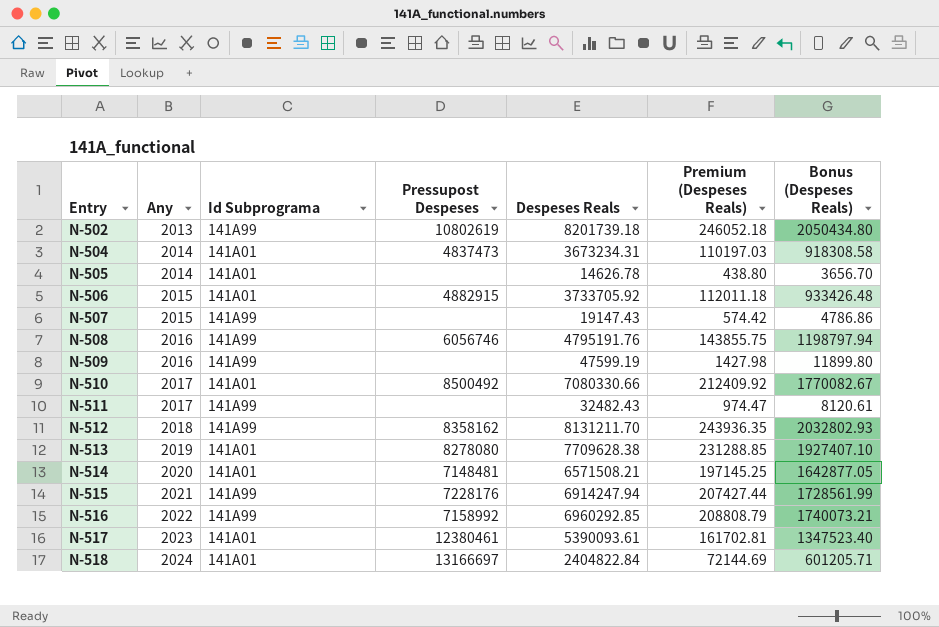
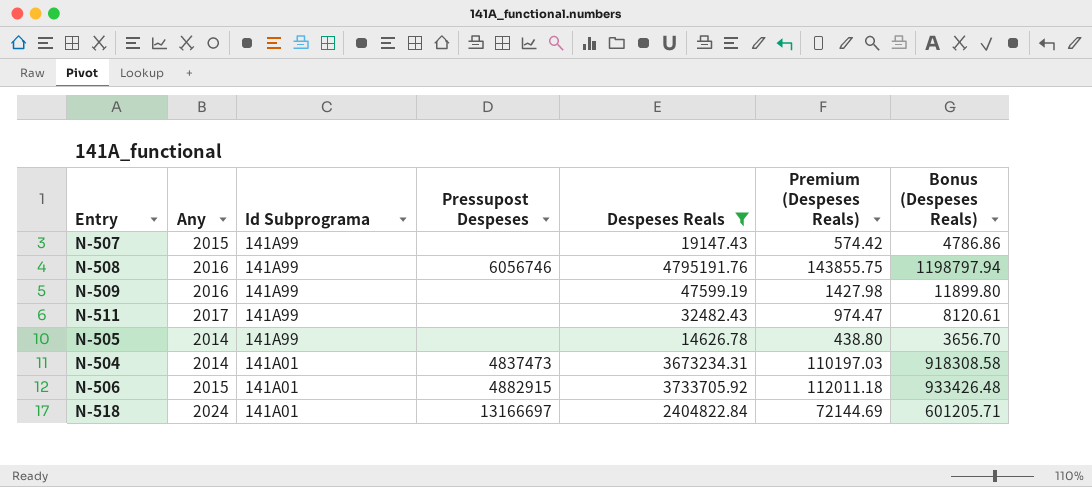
filter: none -> Despeses Reals <= 4795191.76
row order: Entry ascending -> Id Subprograma descending
N-505 | Id Subprograma: 141A01 -> 141A99

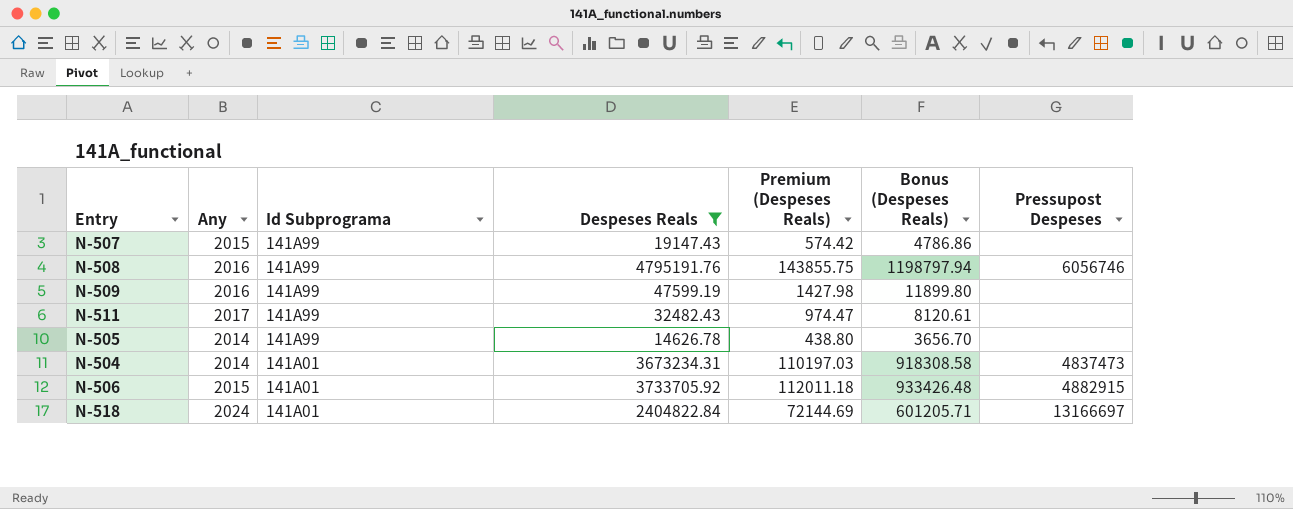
column Pressupost Despeses | position: 4 -> 7

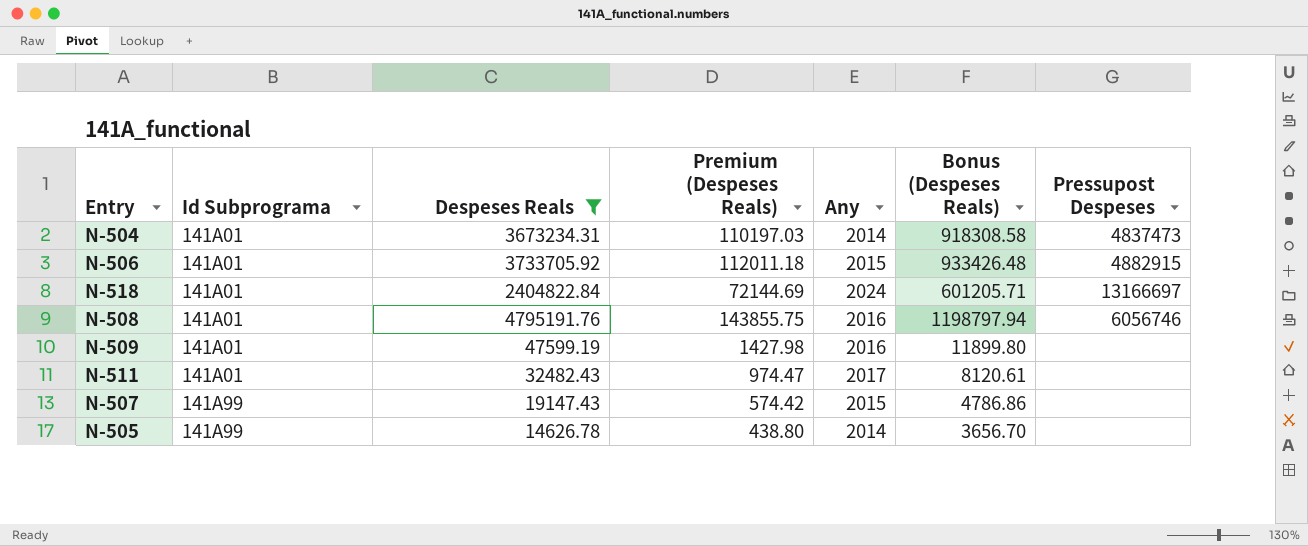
row order: Id Subprograma descending -> Id Subprograma ascending
column Any | position: 2 -> 5
N-508 | Id Subprograma: 141A99 -> 141A01
N-509 | Id Subprograma: 141A99 -> 141A01
N-511 | Id Subprograma: 141A99 -> 141A01

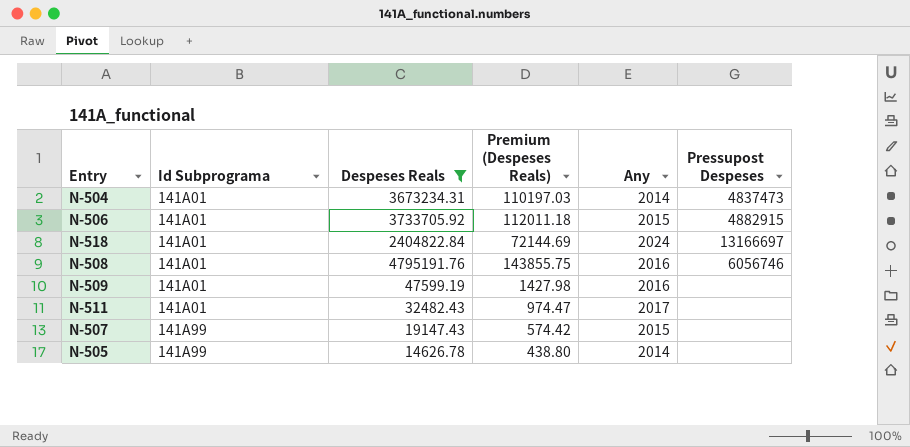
column Bonus (Despeses Reals) | formula: [Despeses Reals] * 0.25 -> none

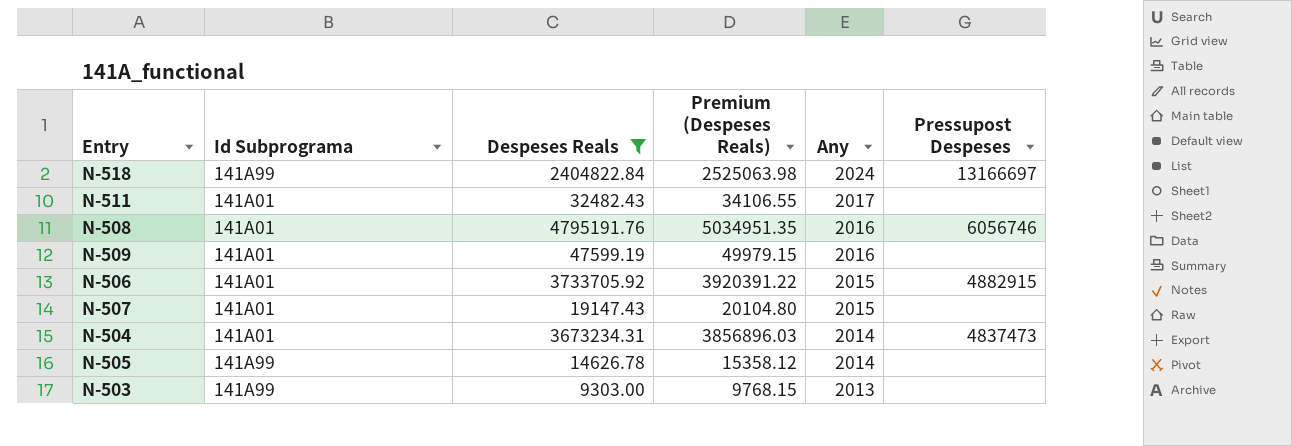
row order: Id Subprograma ascending -> Any descending
column Premium (Despeses Reals) | formula: [Despeses Reals] * 0.03 -> [Despeses Reals] * 1.05
N-518 | Id Subprograma: 141A01 -> 141A99
N-507 | Id Subprograma: 141A99 -> 141A01
row N-503: none -> 141A99 | 9303.00 | 9768.15 | 2013 | none

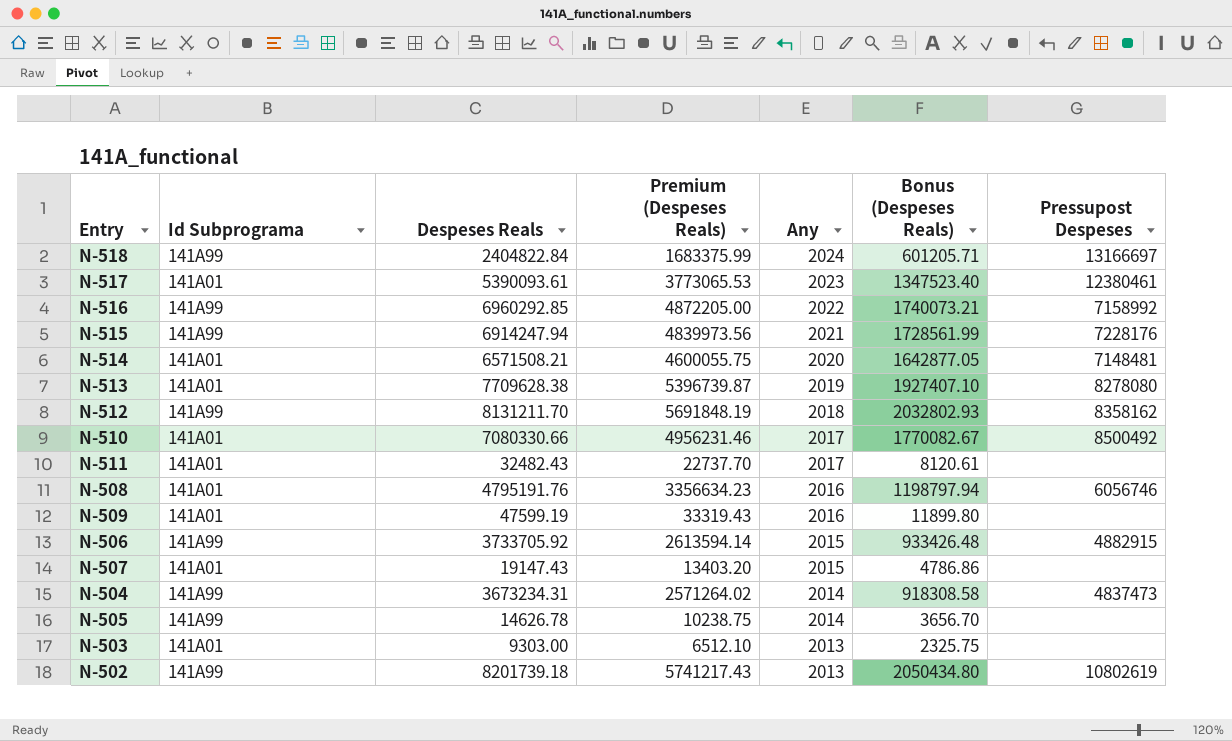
filter: Despeses Reals <= 4795191.76 -> none
column Premium (Despeses Reals) | formula: [Despeses Reals] * 1.05 -> [Despeses Reals] * 0.7
column Bonus (Despeses Reals) | formula: none -> [Despeses Reals] * 0.25
N-506 | Id Subprograma: 141A01 -> 141A99
N-504 | Id Subprograma: 141A01 -> 141A99
N-503 | Id Subprograma: 141A99 -> 141A01

